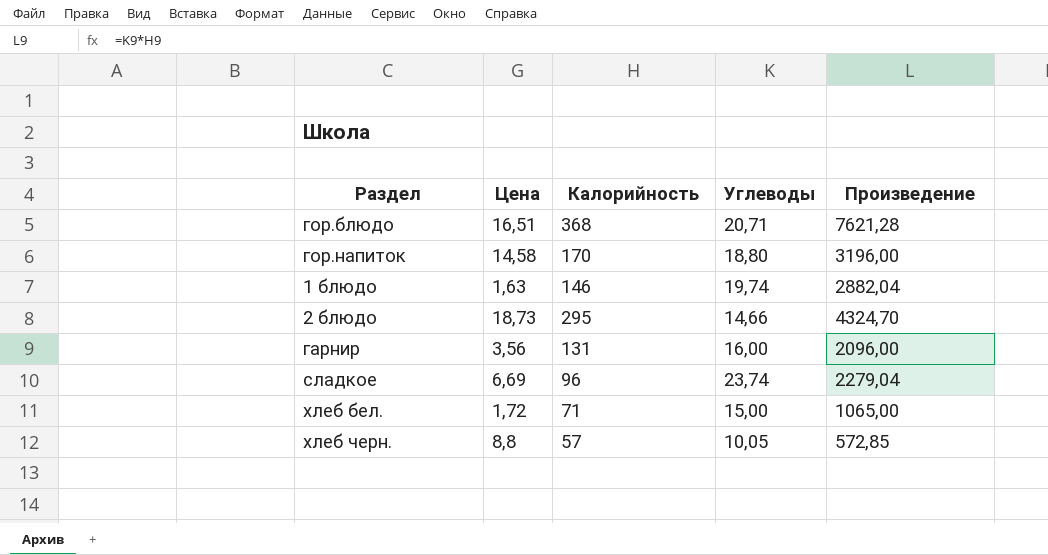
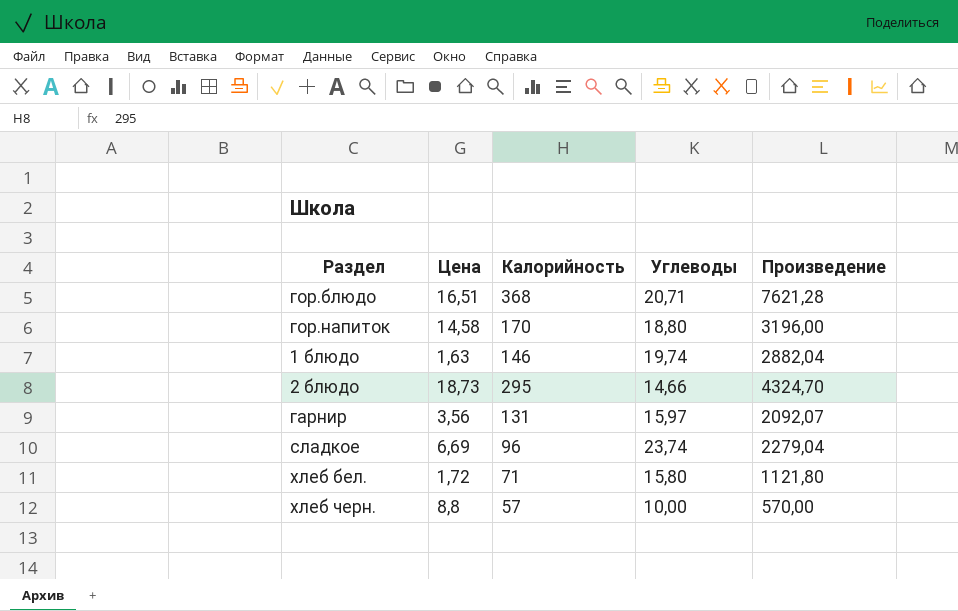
гарнир | Углеводы: 16,00 -> 15,97
гарнир | Произведение: 2096,00 -> 2092,07
хлеб бел. | Углеводы: 15,00 -> 15,80
хлеб бел. | Произведение: 1065,00 -> 1121,80
хлеб черн. | Углеводы: 10,05 -> 10,00
хлеб черн. | Произведение: 572,85 -> 570,00

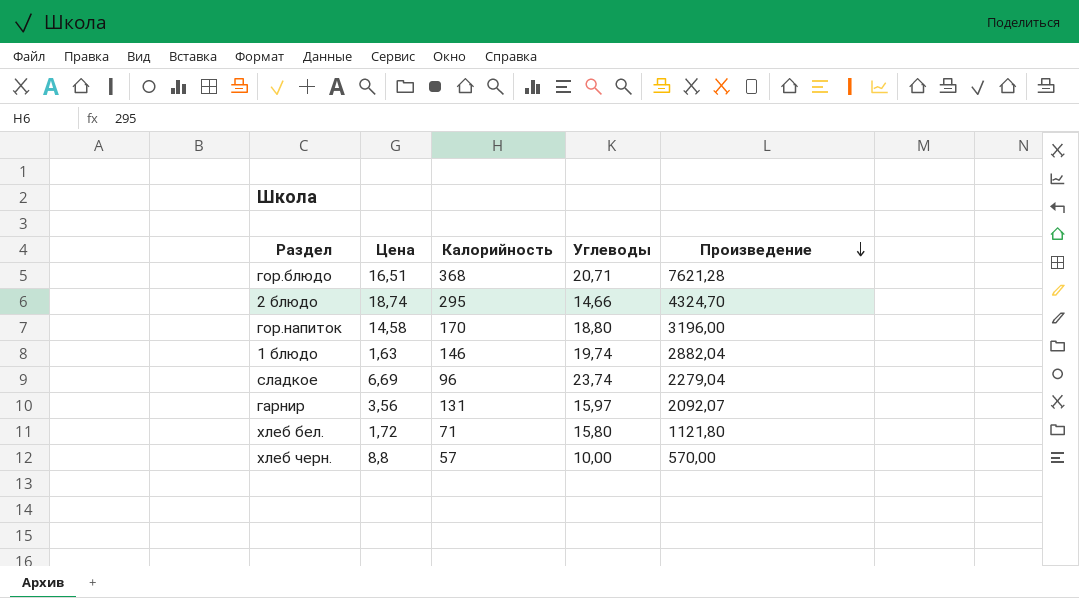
row order: none -> Произведение descending
2 блюдо | Цена: 18,73 -> 18,74

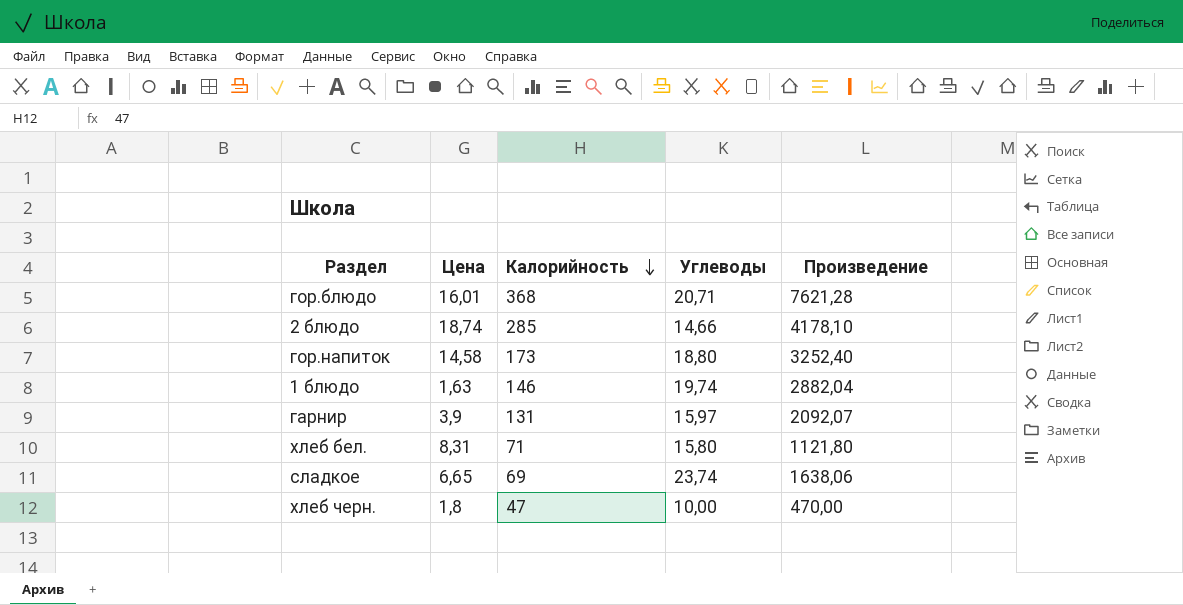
row order: Произведение descending -> Калорийность descending
гор.блюдо | Цена: 16,51 -> 16,01
2 блюдо | Калорийность: 295 -> 285
2 блюдо | Произведение: 4324,70 -> 4178,10
гор.напиток | Калорийность: 170 -> 173
гор.напиток | Произведение: 3196,00 -> 3252,40
гарнир | Цена: 3,56 -> 3,9
хлеб бел. | Цена: 1,72 -> 8,31
сладкое | Цена: 6,69 -> 6,65
сладкое | Калорийность: 96 -> 69
сладкое | Произведение: 2279,04 -> 1638,06
хлеб черн. | Цена: 8,8 -> 1,8
хлеб черн. | Калорийность: 57 -> 47
хлеб черн. | Произведение: 570,00 -> 470,00

